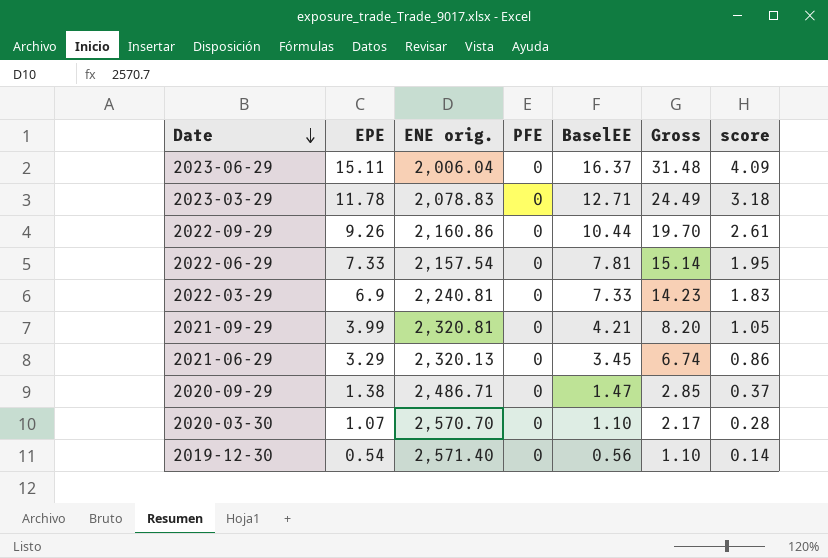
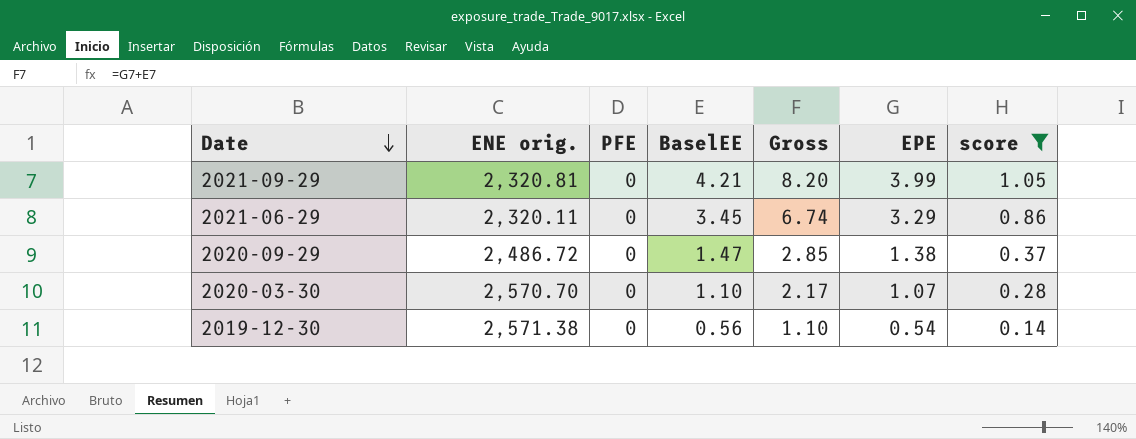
filter: none -> score <= 1.05
column EPE | position: 2 -> 6
2021-06-29 | ENE orig.: 2,320.13 -> 2,320.11
2020-09-29 | ENE orig.: 2,486.71 -> 2,486.72
2019-12-30 | ENE orig.: 2,571.40 -> 2,571.38

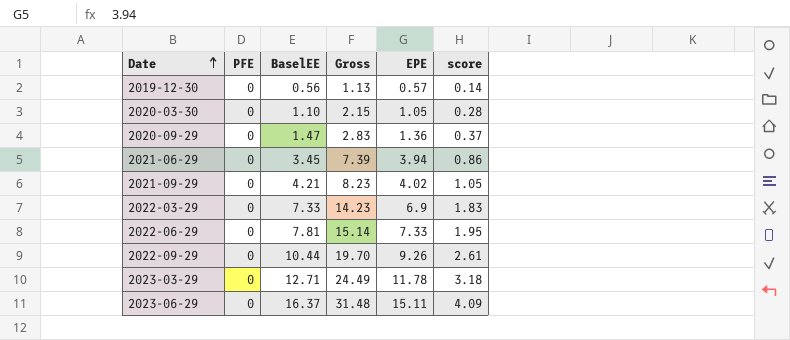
filter: score <= 1.05 -> none
row order: Date descending -> Date ascending
column ENE orig. | position: 2 -> none
2019-12-30 | Gross: 1.10 -> 1.13
2019-12-30 | EPE: 0.54 -> 0.57
2020-03-30 | Gross: 2.17 -> 2.15
2020-03-30 | EPE: 1.07 -> 1.05
2020-09-29 | Gross: 2.85 -> 2.83
2020-09-29 | EPE: 1.38 -> 1.36
2021-06-29 | Gross: 6.74 -> 7.39
2021-06-29 | EPE: 3.29 -> 3.94
2021-09-29 | Gross: 8.20 -> 8.23
2021-09-29 | EPE: 3.99 -> 4.02

